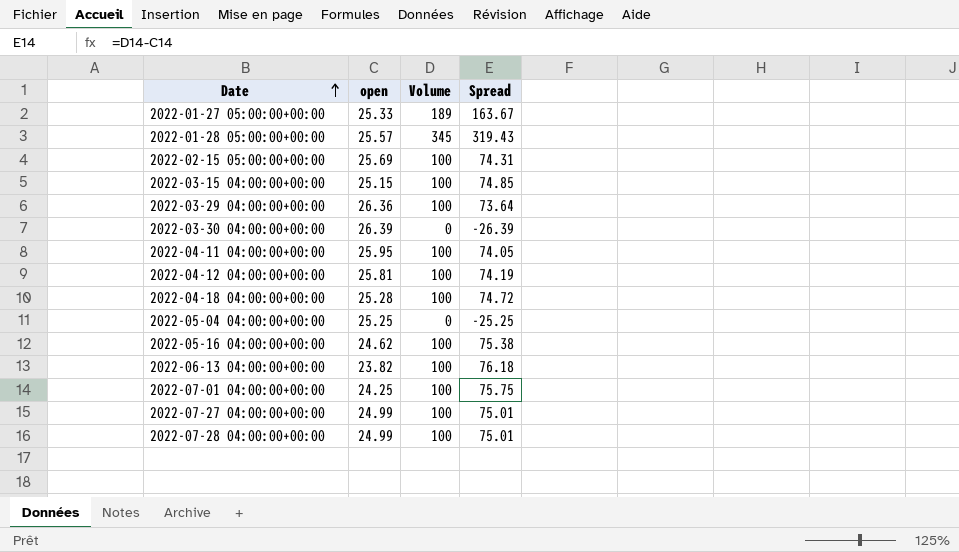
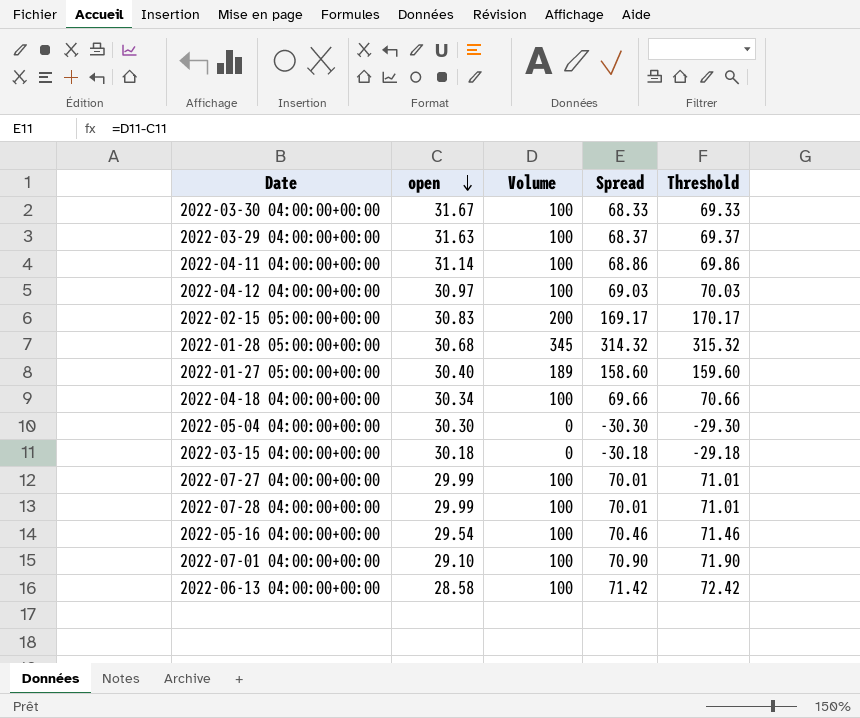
row order: Date ascending -> open descending
column Threshold | formula: none -> [Spread] + 1
2022-03-30 04:00:00+00:00 | open: 26.39 -> 31.67
2022-03-30 04:00:00+00:00 | Volume: 0 -> 100
2022-03-30 04:00:00+00:00 | Spread: -26.39 -> 68.33
2022-03-29 04:00:00+00:00 | open: 26.36 -> 31.63
2022-03-29 04:00:00+00:00 | Spread: 73.64 -> 68.37
2022-04-11 04:00:00+00:00 | open: 25.95 -> 31.14
2022-04-11 04:00:00+00:00 | Spread: 74.05 -> 68.86
2022-04-12 04:00:00+00:00 | open: 25.81 -> 30.97
2022-04-12 04:00:00+00:00 | Spread: 74.19 -> 69.03
2022-02-15 05:00:00+00:00 | open: 25.69 -> 30.83
2022-02-15 05:00:00+00:00 | Volume: 100 -> 200
2022-02-15 05:00:00+00:00 | Spread: 74.31 -> 169.17
2022-01-28 05:00:00+00:00 | open: 25.57 -> 30.68
2022-01-28 05:00:00+00:00 | Spread: 319.43 -> 314.32
2022-01-27 05:00:00+00:00 | open: 25.33 -> 30.40
2022-01-27 05:00:00+00:00 | Spread: 163.67 -> 158.60
2022-04-18 04:00:00+00:00 | open: 25.28 -> 30.34
2022-04-18 04:00:00+00:00 | Spread: 74.72 -> 69.66
2022-05-04 04:00:00+00:00 | open: 25.25 -> 30.30
2022-05-04 04:00:00+00:00 | Spread: -25.25 -> -30.30
2022-03-15 04:00:00+00:00 | open: 25.15 -> 30.18
2022-03-15 04:00:00+00:00 | Volume: 100 -> 0
2022-03-15 04:00:00+00:00 | Spread: 74.85 -> -30.18
2022-07-27 04:00:00+00:00 | open: 24.99 -> 29.99
2022-07-27 04:00:00+00:00 | Spread: 75.01 -> 70.01
2022-07-28 04:00:00+00:00 | open: 24.99 -> 29.99
2022-07-28 04:00:00+00:00 | Spread: 75.01 -> 70.01
2022-05-16 04:00:00+00:00 | open: 24.62 -> 29.54
2022-05-16 04:00:00+00:00 | Spread: 75.38 -> 70.46
2022-07-01 04:00:00+00:00 | open: 24.25 -> 29.10
2022-07-01 04:00:00+00:00 | Spread: 75.75 -> 70.90
2022-06-13 04:00:00+00:00 | open: 23.82 -> 28.58
2022-06-13 04:00:00+00:00 | Spread: 76.18 -> 71.42

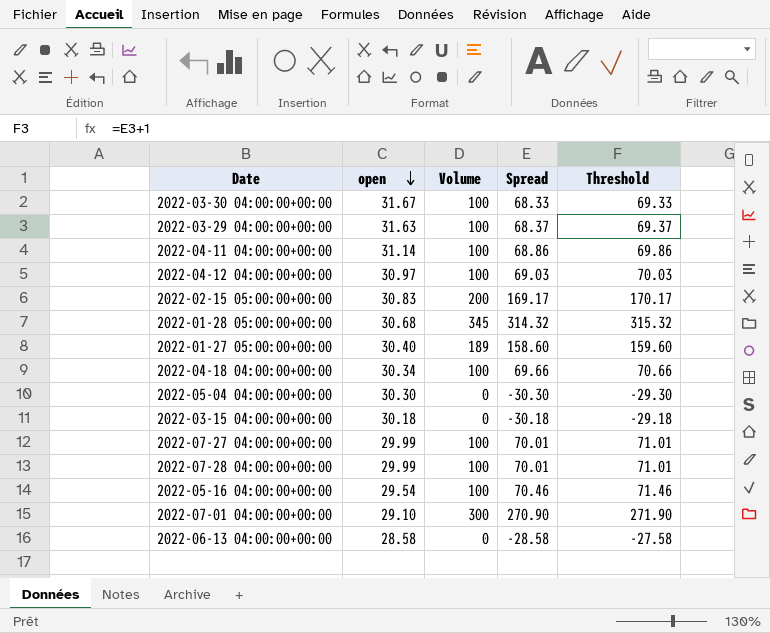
2022-07-01 04:00:00+00:00 | Volume: 100 -> 300
2022-07-01 04:00:00+00:00 | Spread: 70.90 -> 270.90
2022-07-01 04:00:00+00:00 | Threshold: 71.90 -> 271.90
2022-06-13 04:00:00+00:00 | Volume: 100 -> 0
2022-06-13 04:00:00+00:00 | Spread: 71.42 -> -28.58
2022-06-13 04:00:00+00:00 | Threshold: 72.42 -> -27.58

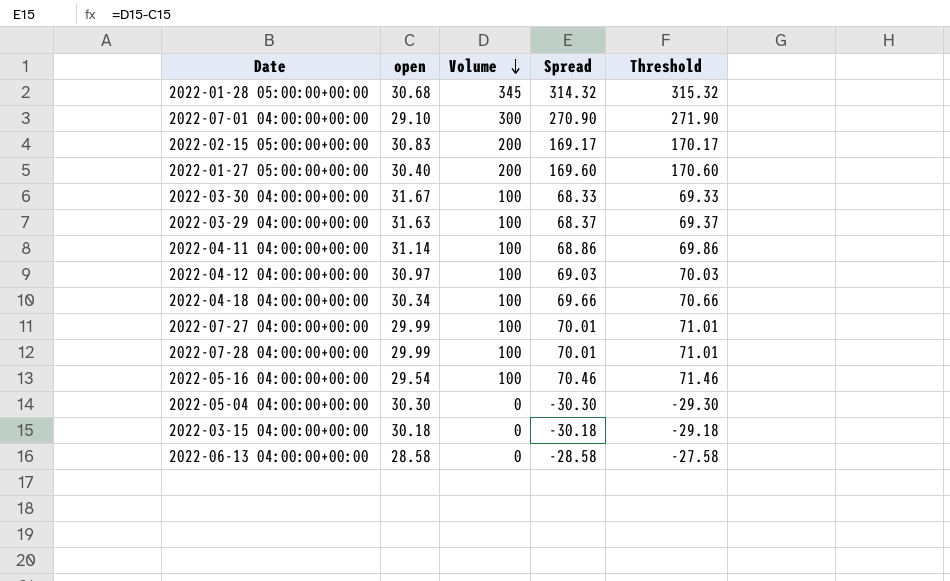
row order: open descending -> Volume descending
2022-01-27 05:00:00+00:00 | Volume: 189 -> 200
2022-01-27 05:00:00+00:00 | Spread: 158.60 -> 169.60
2022-01-27 05:00:00+00:00 | Threshold: 159.60 -> 170.60

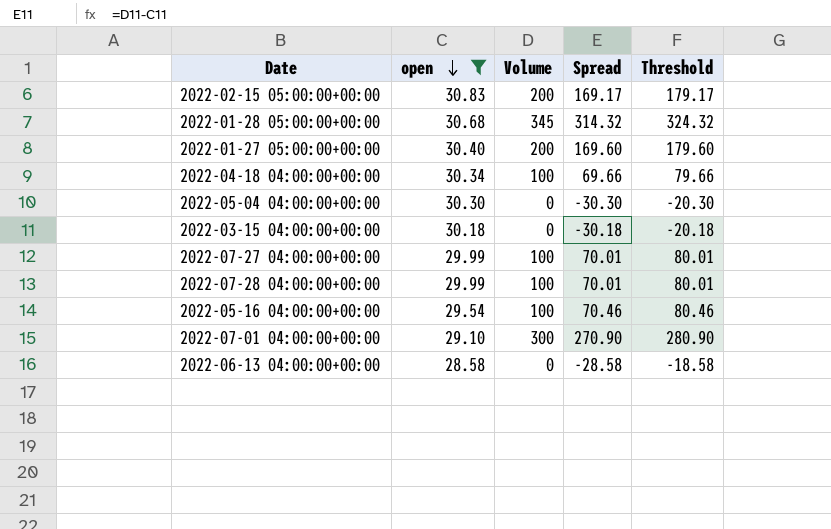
filter: none -> open <= 30.83
row order: Volume descending -> open descending
column Threshold | formula: [Spread] + 1 -> [Spread] + 10

